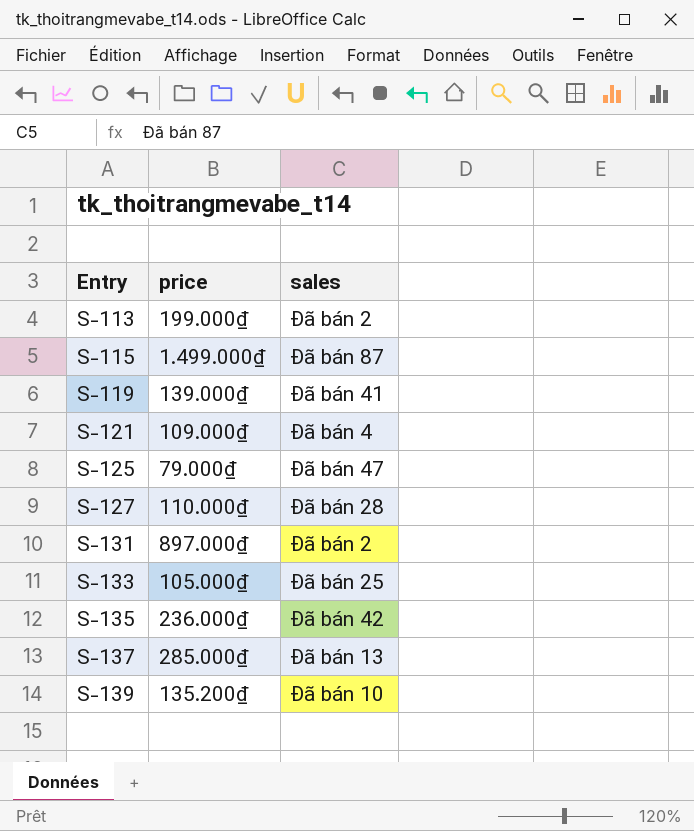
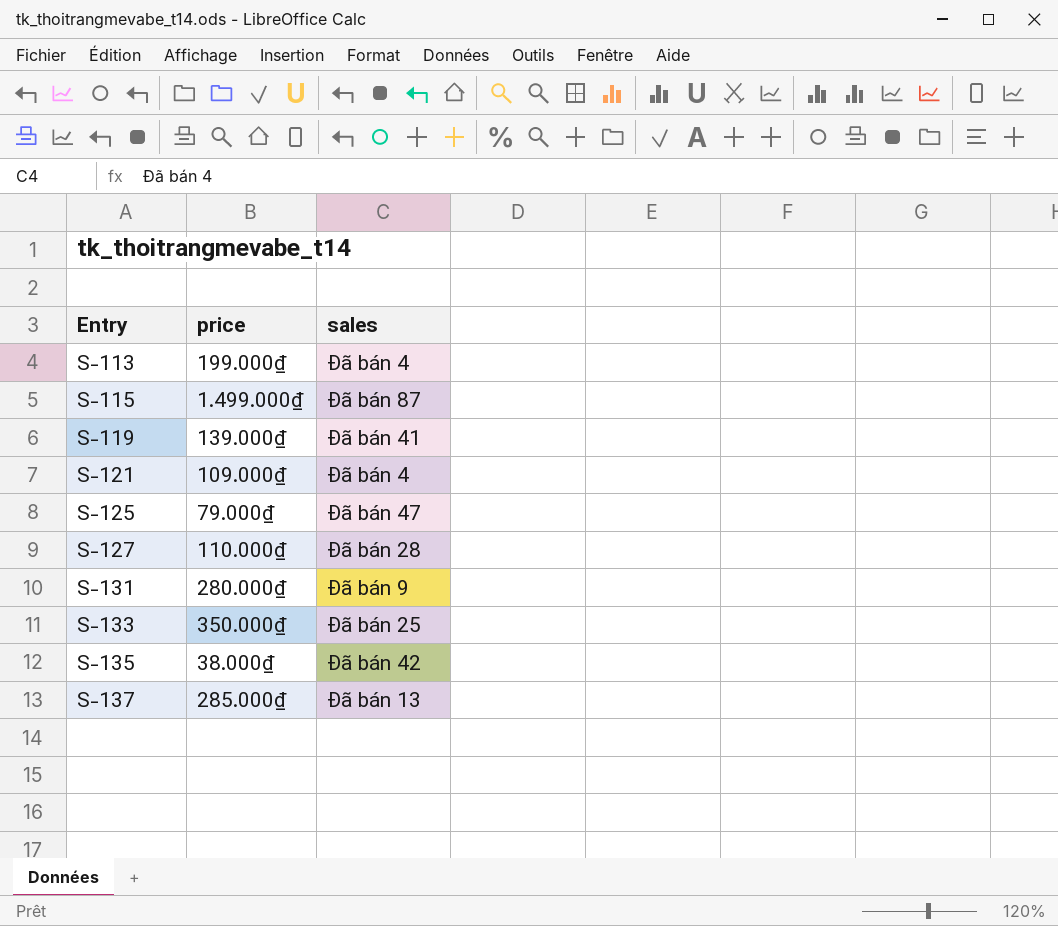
row S-139: 135.200₫ | Đã bán 10 -> none
S-113 | sales: Đã bán 2 -> Đã bán 4
S-131 | price: 897.000₫ -> 280.000₫
S-131 | sales: Đã bán 2 -> Đã bán 9
S-133 | price: 105.000₫ -> 350.000₫
S-135 | price: 236.000₫ -> 38.000₫

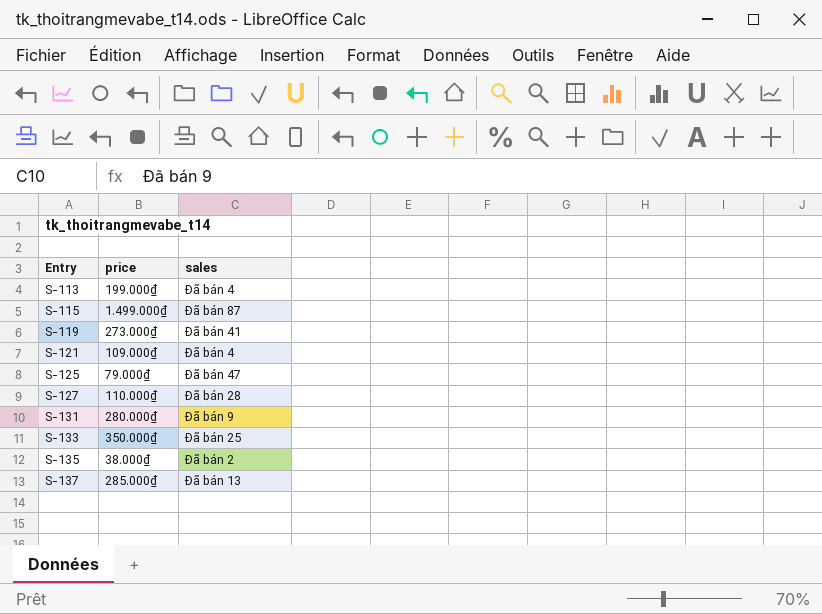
S-119 | price: 139.000₫ -> 273.000₫
S-135 | sales: Đã bán 42 -> Đã bán 2

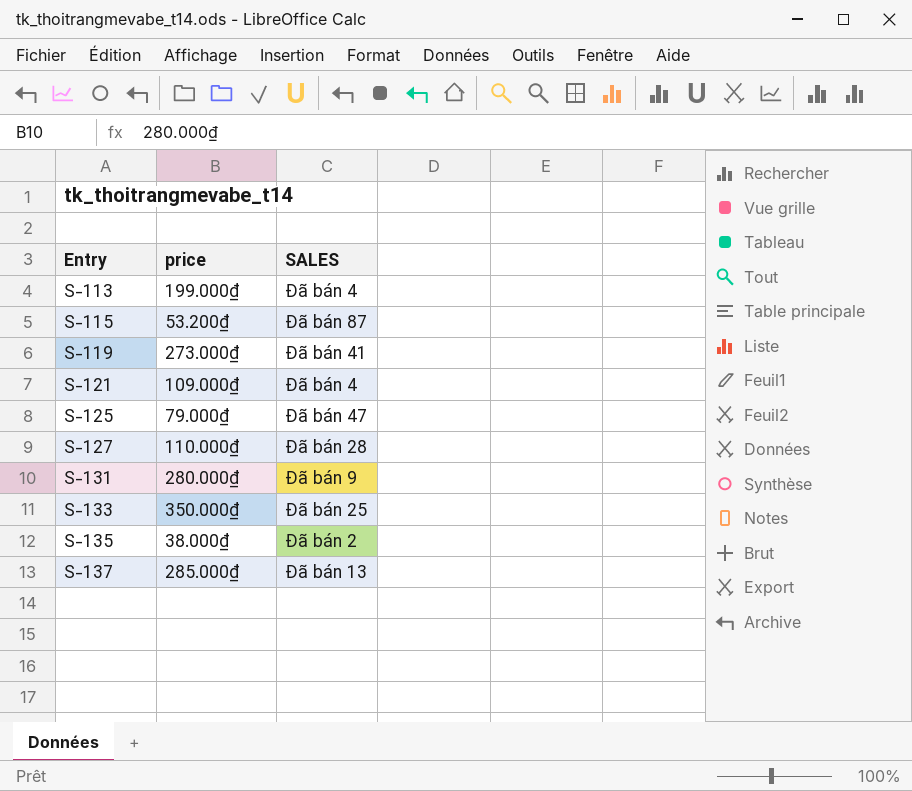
column name: sales -> SALES
S-115 | price: 1.499.000₫ -> 53.200₫

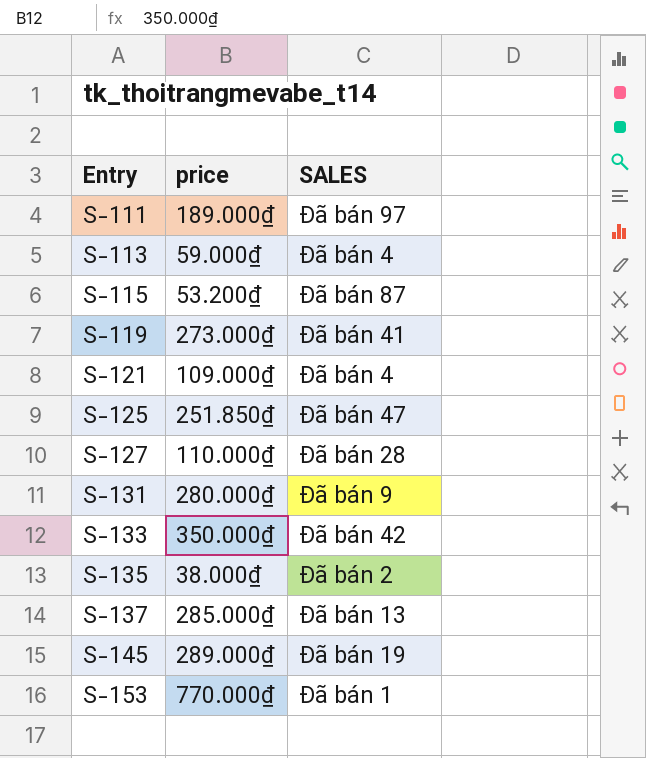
row S-111: none -> 189.000₫ | Đã bán 97
S-113 | price: 199.000₫ -> 59.000₫
S-125 | price: 79.000₫ -> 251.850₫
S-133 | SALES: Đã bán 25 -> Đã bán 42
row S-145: none -> 289.000₫ | Đã bán 19
row S-153: none -> 770.000₫ | Đã bán 1

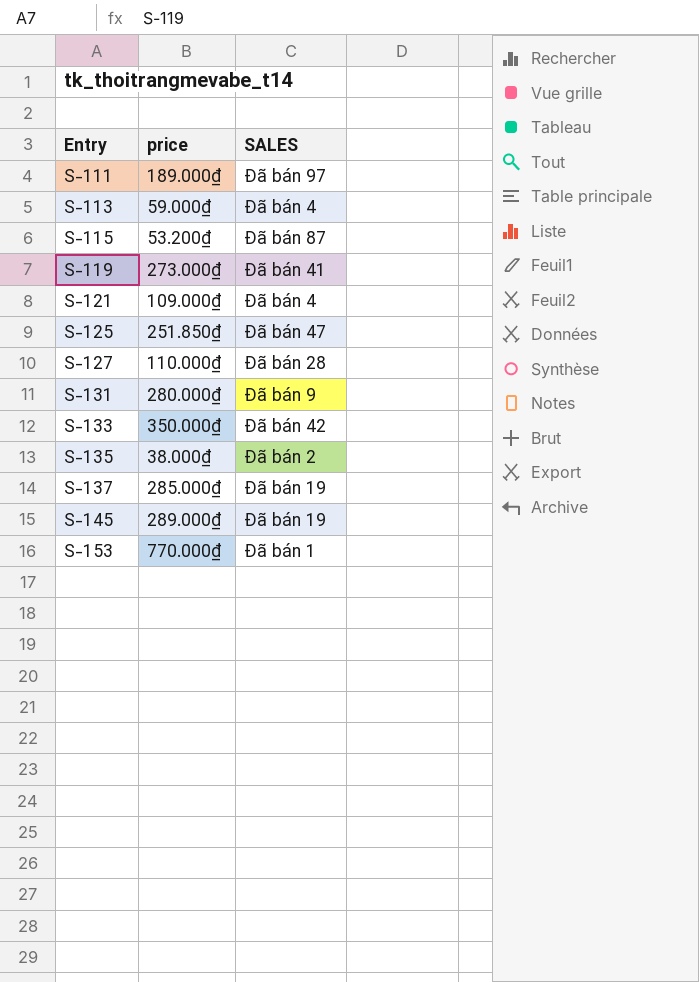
S-137 | SALES: Đã bán 13 -> Đã bán 19

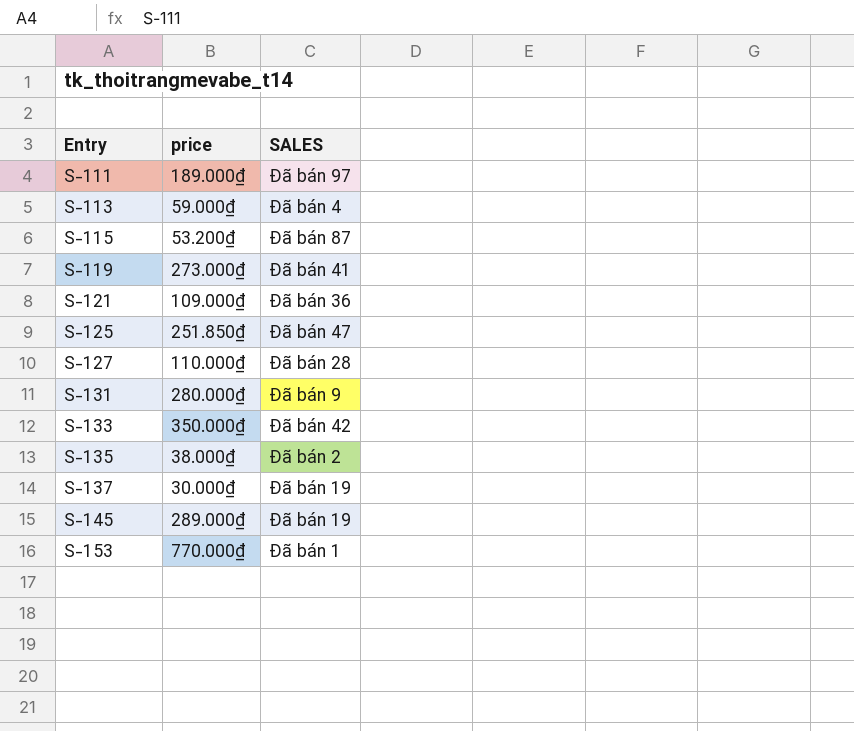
S-121 | SALES: Đã bán 4 -> Đã bán 36
S-137 | price: 285.000₫ -> 30.000₫

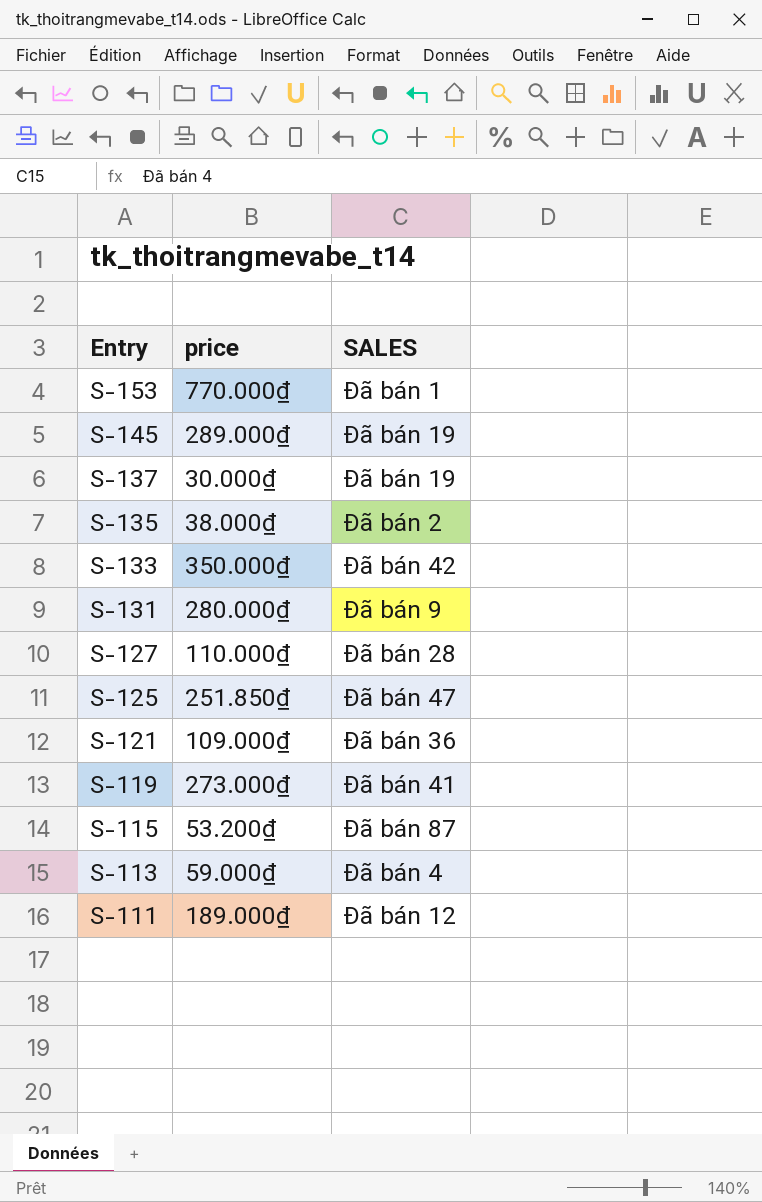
row order: Entry ascending -> Entry descending
S-111 | SALES: Đã bán 97 -> Đã bán 12

